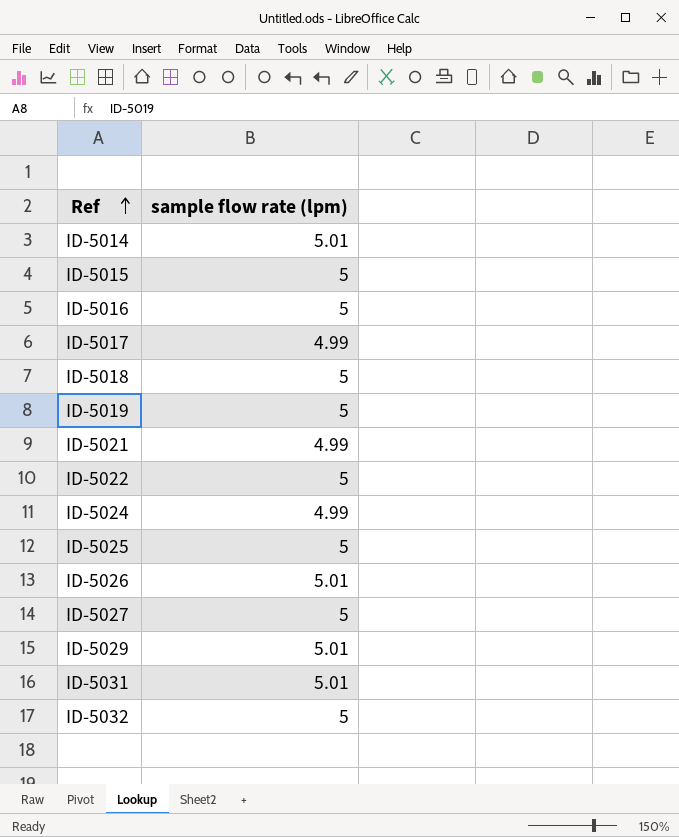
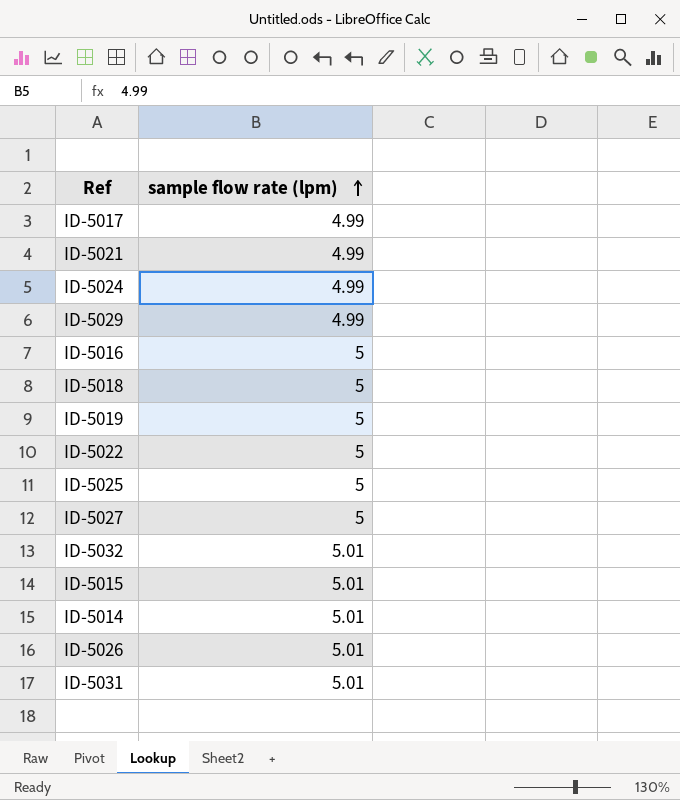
row order: Ref ascending -> sample flow rate (lpm) ascending
ID-5029 | sample flow rate (lpm): 5.01 -> 4.99
ID-5032 | sample flow rate (lpm): 5 -> 5.01
ID-5015 | sample flow rate (lpm): 5 -> 5.01

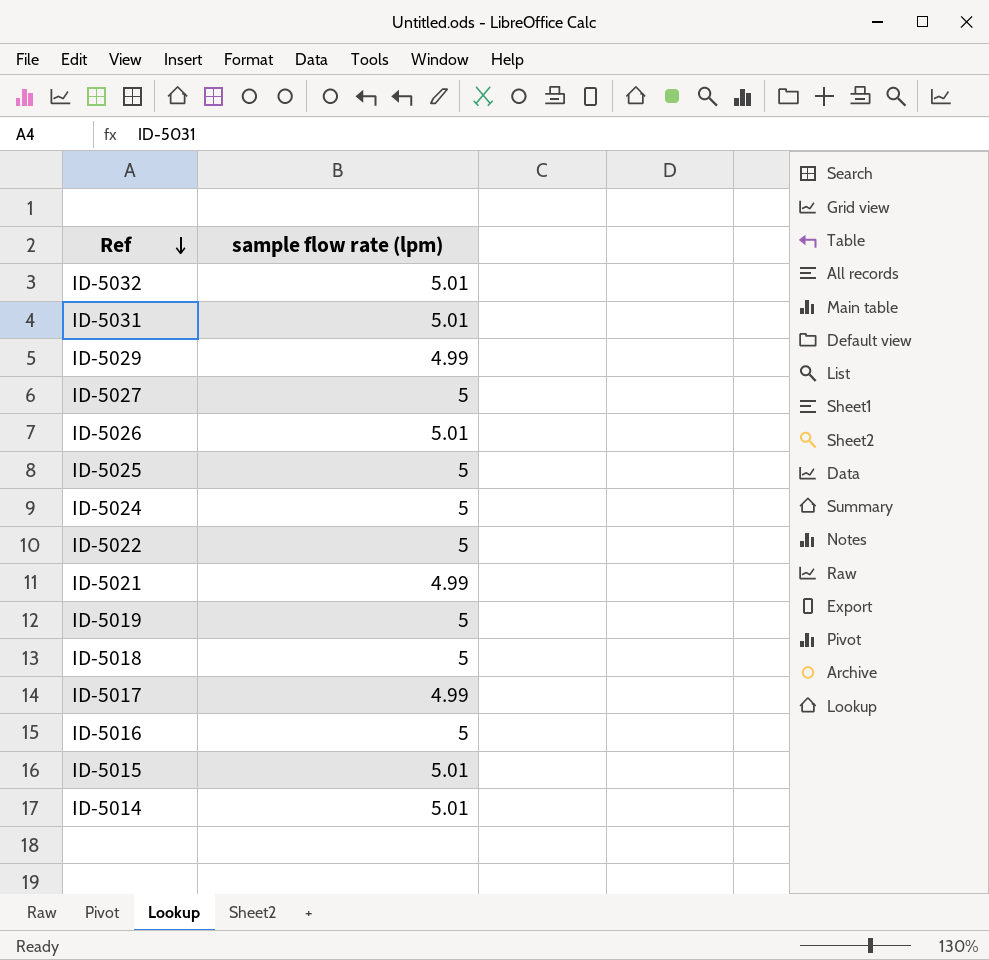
row order: sample flow rate (lpm) ascending -> Ref descending
ID-5024 | sample flow rate (lpm): 4.99 -> 5

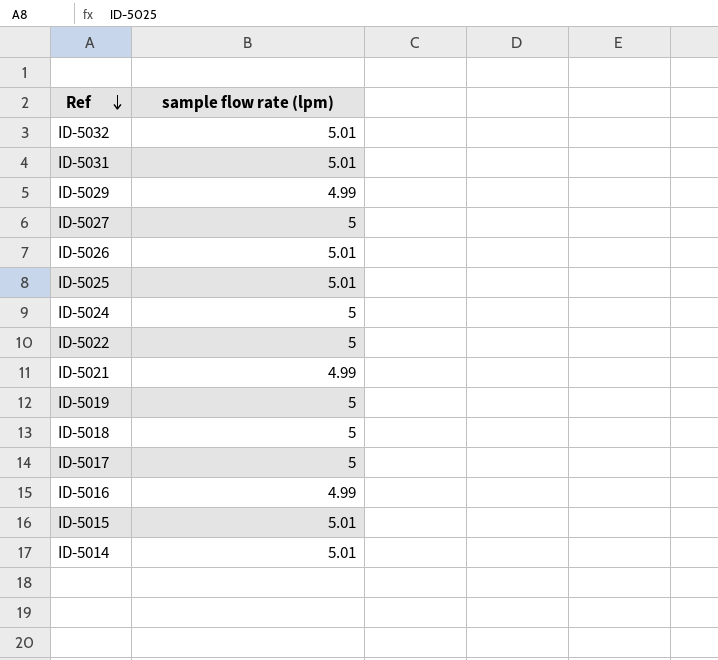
ID-5025 | sample flow rate (lpm): 5 -> 5.01
ID-5017 | sample flow rate (lpm): 4.99 -> 5
ID-5016 | sample flow rate (lpm): 5 -> 4.99

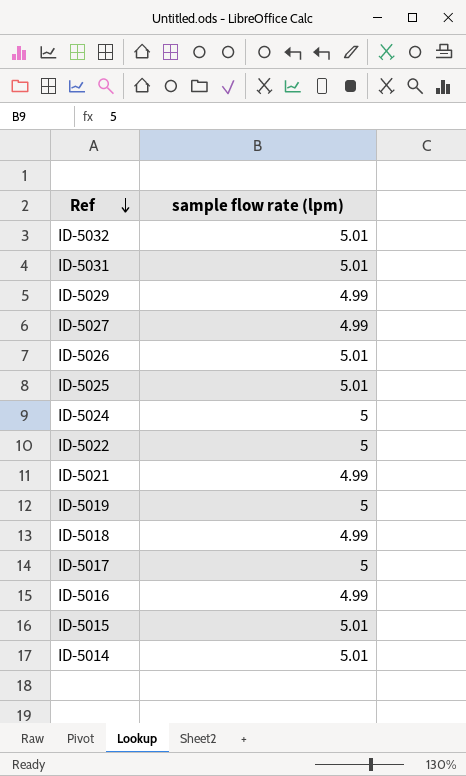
ID-5027 | sample flow rate (lpm): 5 -> 4.99
ID-5018 | sample flow rate (lpm): 5 -> 4.99

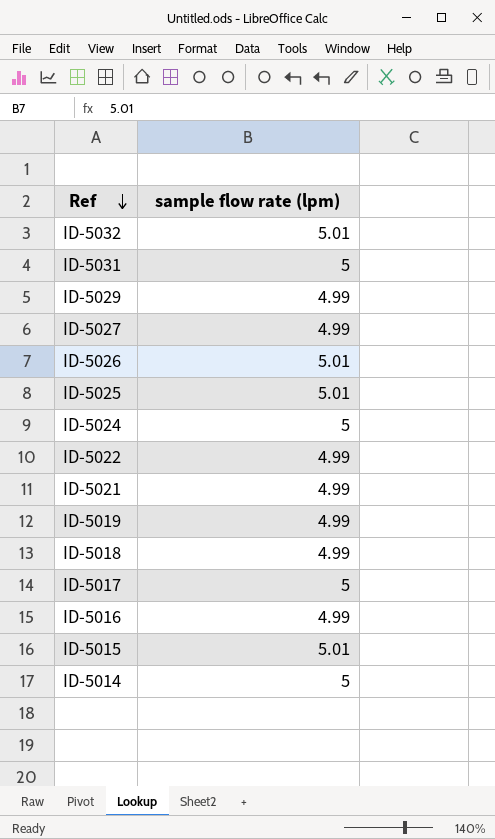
ID-5031 | sample flow rate (lpm): 5.01 -> 5
ID-5022 | sample flow rate (lpm): 5 -> 4.99
ID-5019 | sample flow rate (lpm): 5 -> 4.99
ID-5014 | sample flow rate (lpm): 5.01 -> 5

